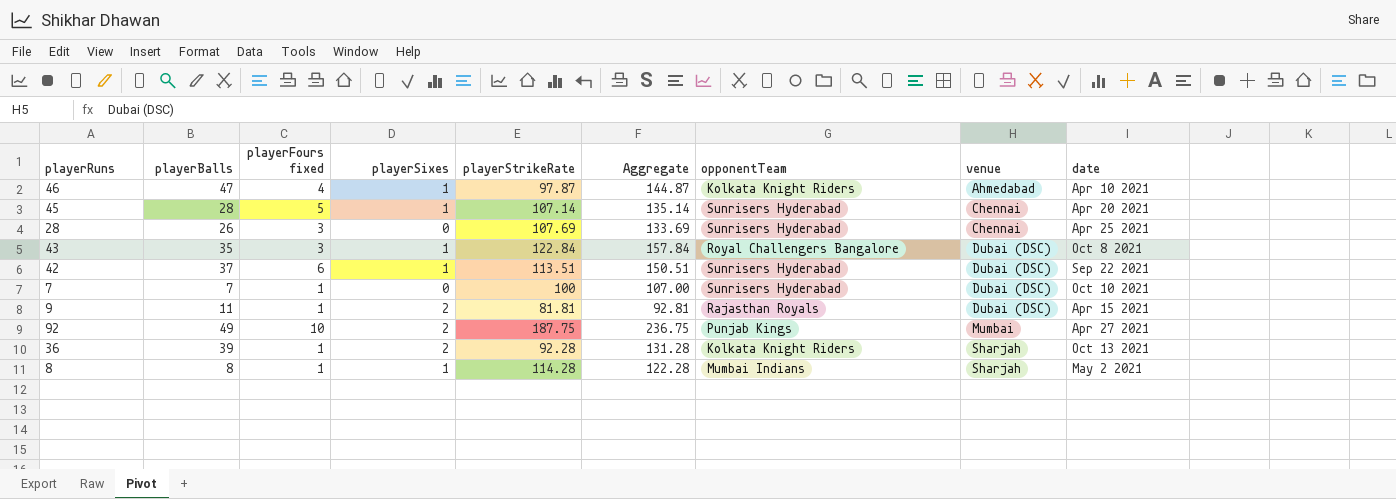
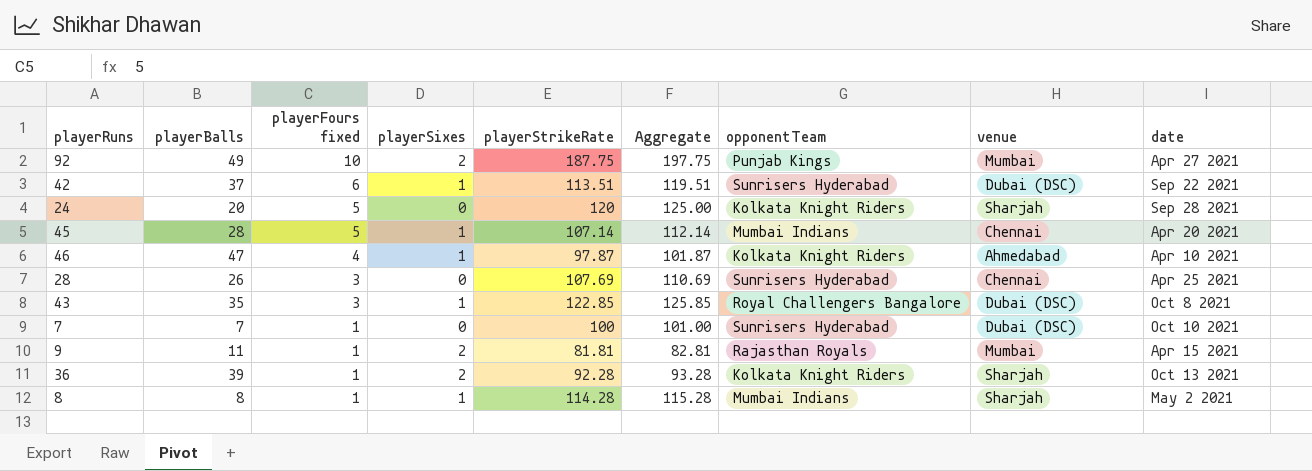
row order: venue ascending -> playerFours fixed descending
column Aggregate | formula: [playerBalls] + [playerStrikeRate] -> [playerFours fixed] + [playerStrikeRate]
row 24: none -> 20 | 5 | 0 | 120 | 125.00 | Kolkata Knight Riders | Sharjah | Sep 28 2021
45 | opponentTeam: Sunrisers Hyderabad -> Mumbai Indians
43 | playerStrikeRate: 122.84 -> 122.85
9 | venue: Dubai (DSC) -> Mumbai

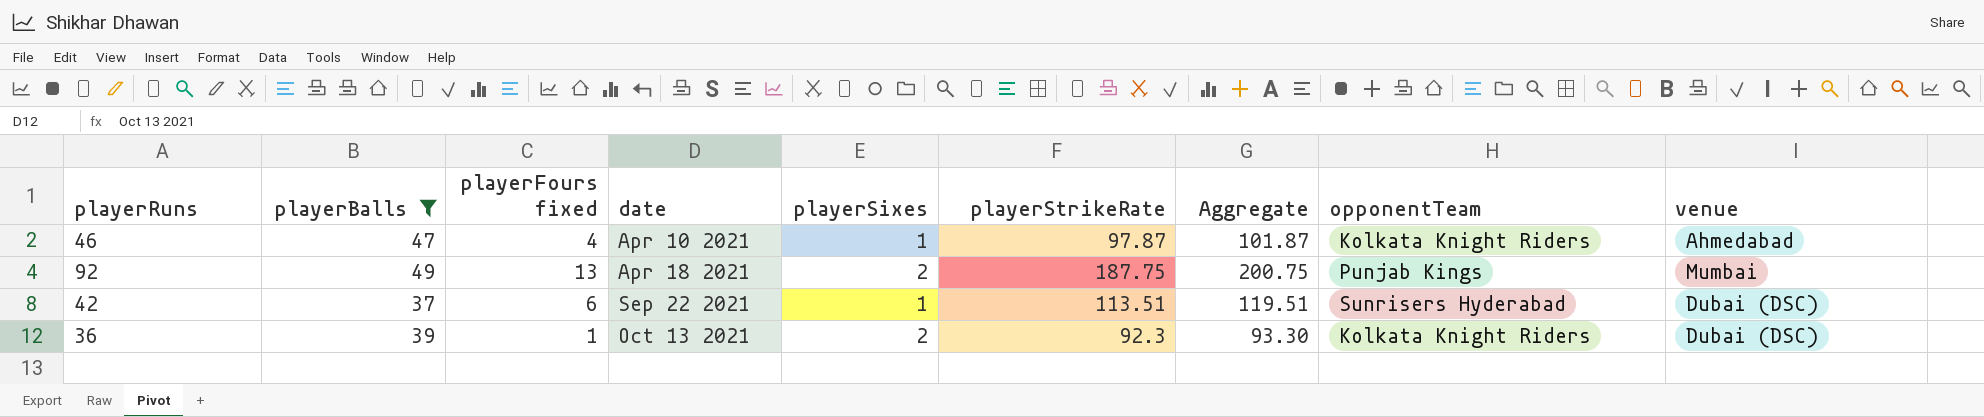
filter: none -> playerBalls >= 37
row order: playerFours fixed descending -> date ascending
column date | position: 9 -> 4
92 | playerFours fixed: 10 -> 13
92 | date: Apr 27 2021 -> Apr 18 2021
92 | Aggregate: 197.75 -> 200.75
36 | playerStrikeRate: 92.28 -> 92.3
36 | Aggregate: 93.28 -> 93.30
36 | venue: Sharjah -> Dubai (DSC)

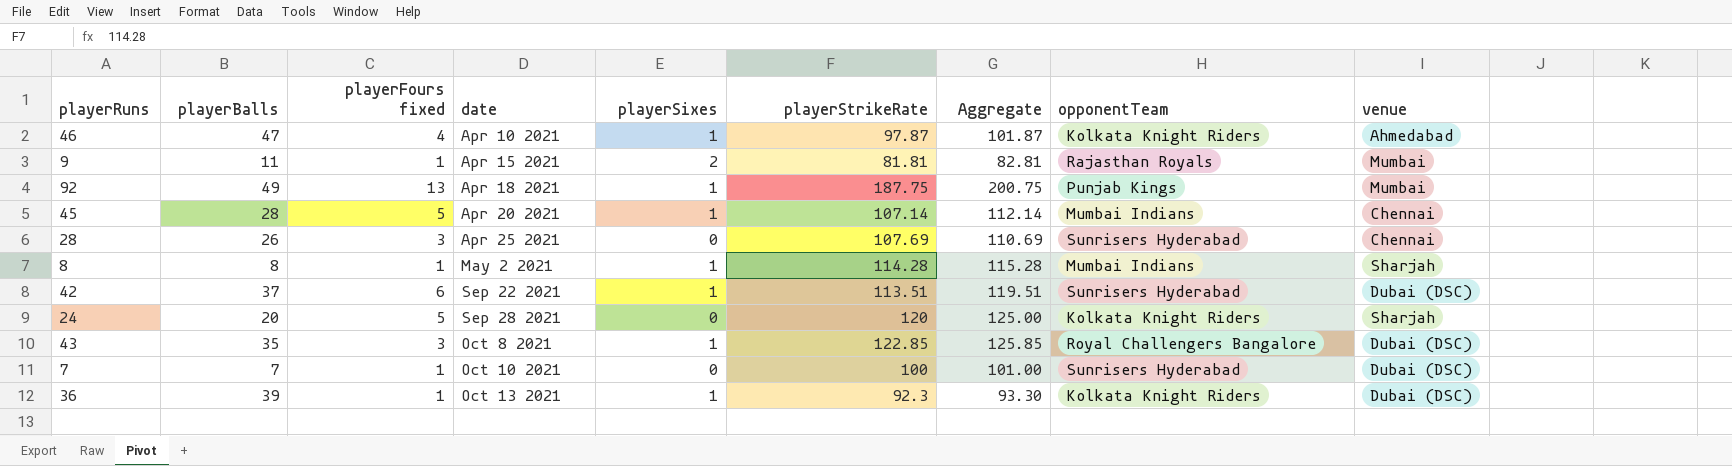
filter: playerBalls >= 37 -> none
92 | playerSixes: 2 -> 1
36 | playerSixes: 2 -> 1

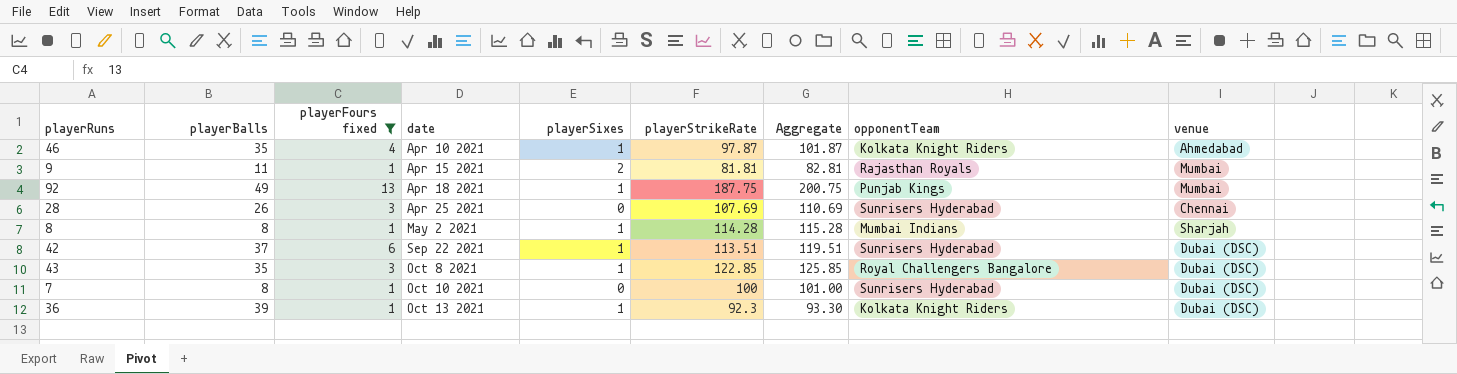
filter: none -> playerFours fixed != 5
46 | playerBalls: 47 -> 35
7 | playerBalls: 7 -> 8

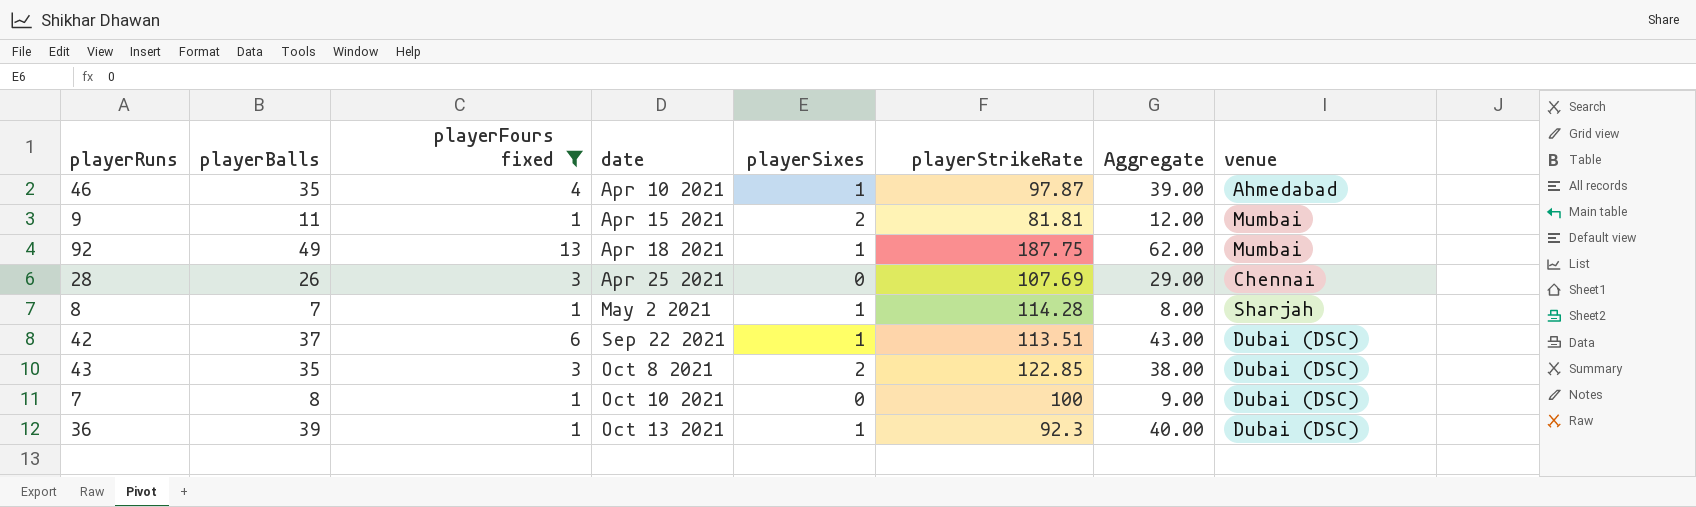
column opponentTeam | position: 8 -> none
column Aggregate | formula: [playerFours fixed] + [playerStrikeRate] -> [playerBalls] + [playerFours fixed]
8 | playerBalls: 8 -> 7
43 | playerSixes: 1 -> 2

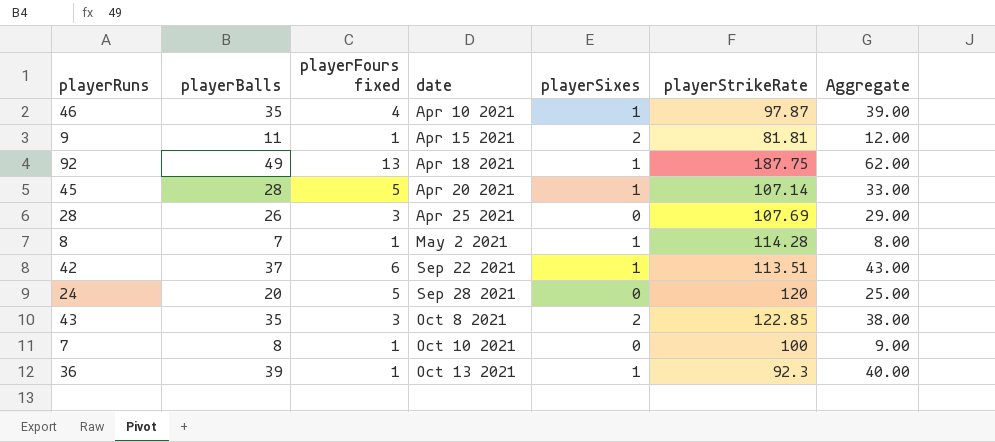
filter: playerFours fixed != 5 -> none
column venue | position: 8 -> none

